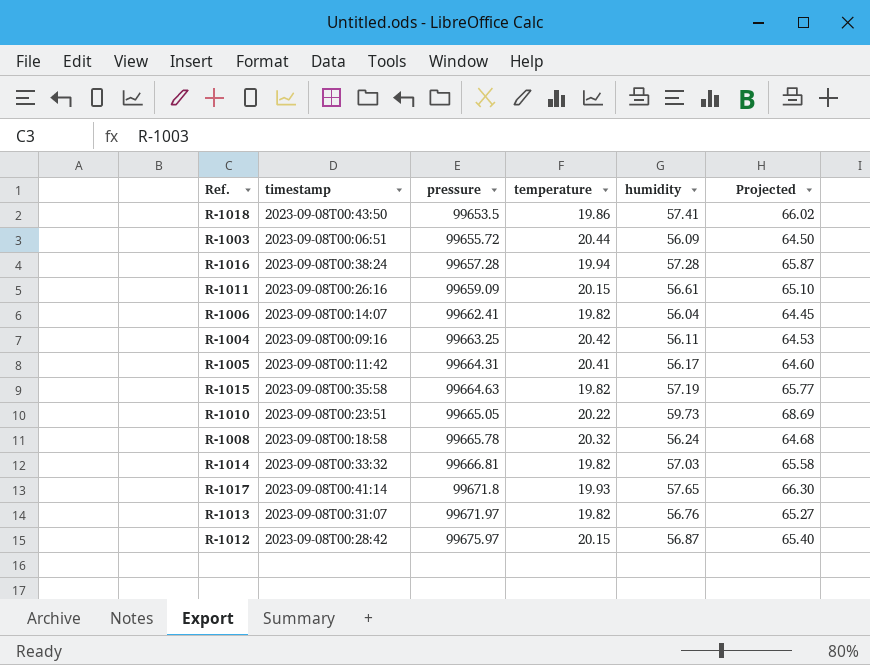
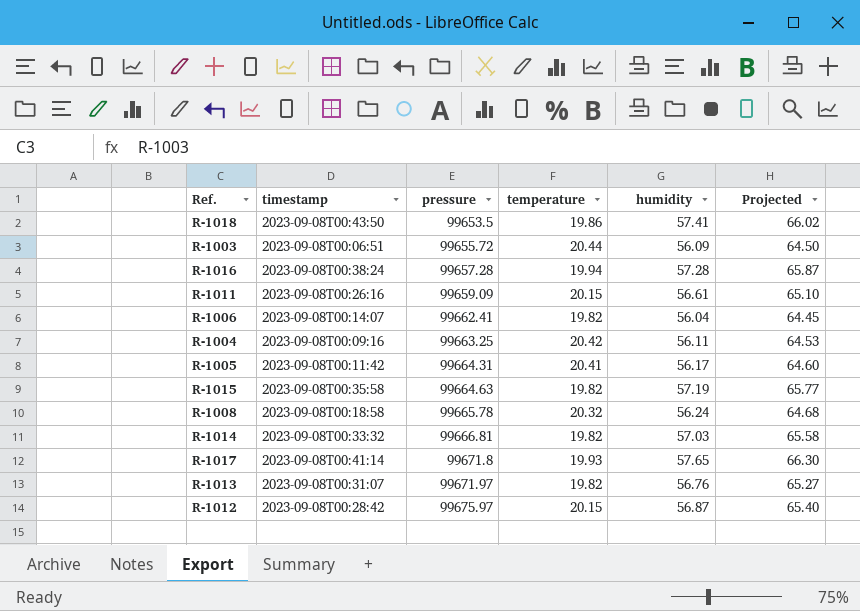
row R-1010: 2023-09-08T00:23:51 | 99665.05 | 20.22 | 59.73 | 68.69 -> none

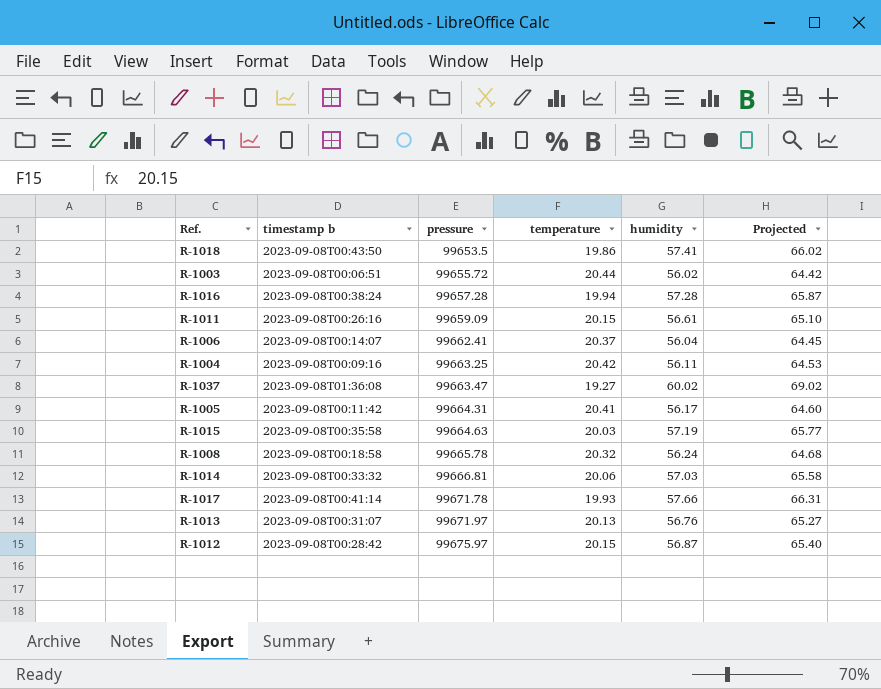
column name: timestamp -> timestamp b
R-1003 | humidity: 56.09 -> 56.02
R-1003 | Projected: 64.50 -> 64.42
R-1006 | temperature: 19.82 -> 20.37
row R-1037: none -> 2023-09-08T01:36:08 | 99663.47 | 19.27 | 60.02 | 69.02
R-1015 | temperature: 19.82 -> 20.03
R-1014 | temperature: 19.82 -> 20.06
R-1017 | pressure: 99671.8 -> 99671.78
R-1017 | humidity: 57.65 -> 57.66
R-1017 | Projected: 66.30 -> 66.31
R-1013 | temperature: 19.82 -> 20.13

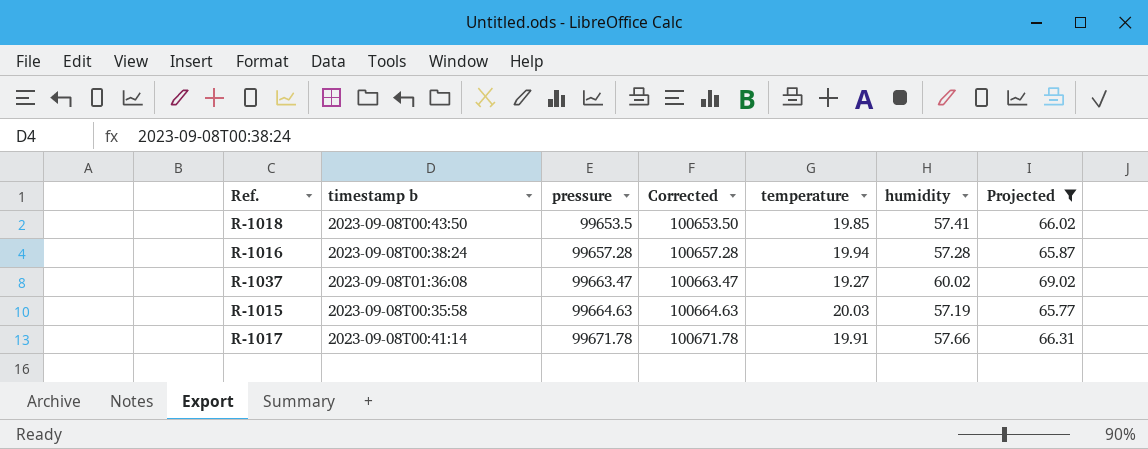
filter: none -> Projected >= 65.77
column Corrected | formula: none -> [pressure] + 1000
R-1018 | temperature: 19.86 -> 19.85
R-1017 | temperature: 19.93 -> 19.91

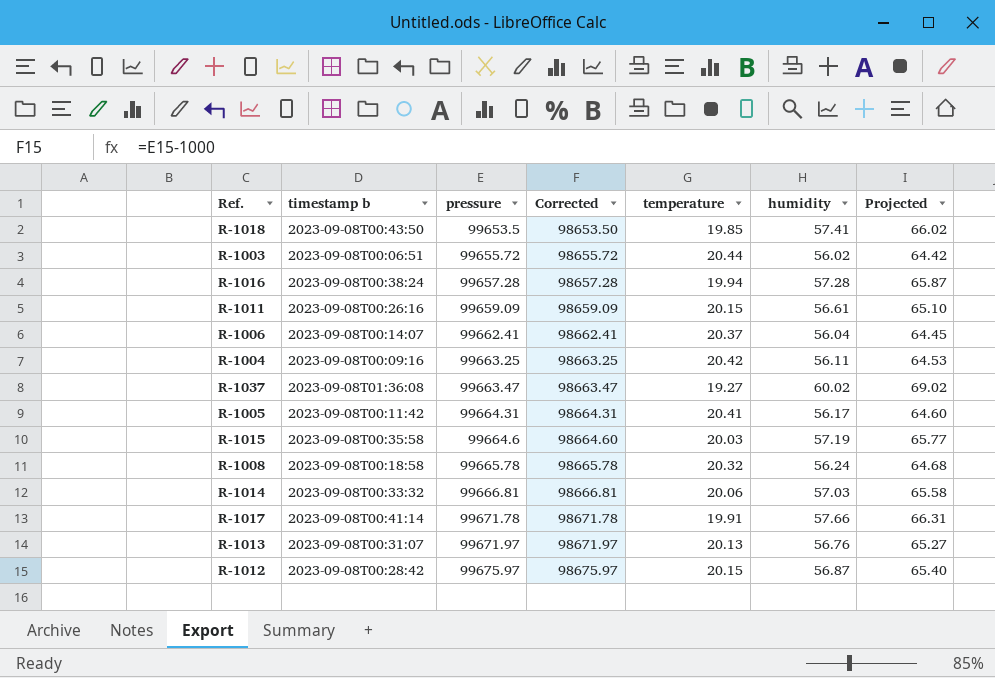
filter: Projected >= 65.77 -> none
column Corrected | formula: [pressure] + 1000 -> [pressure] - 1000
R-1015 | pressure: 99664.63 -> 99664.6

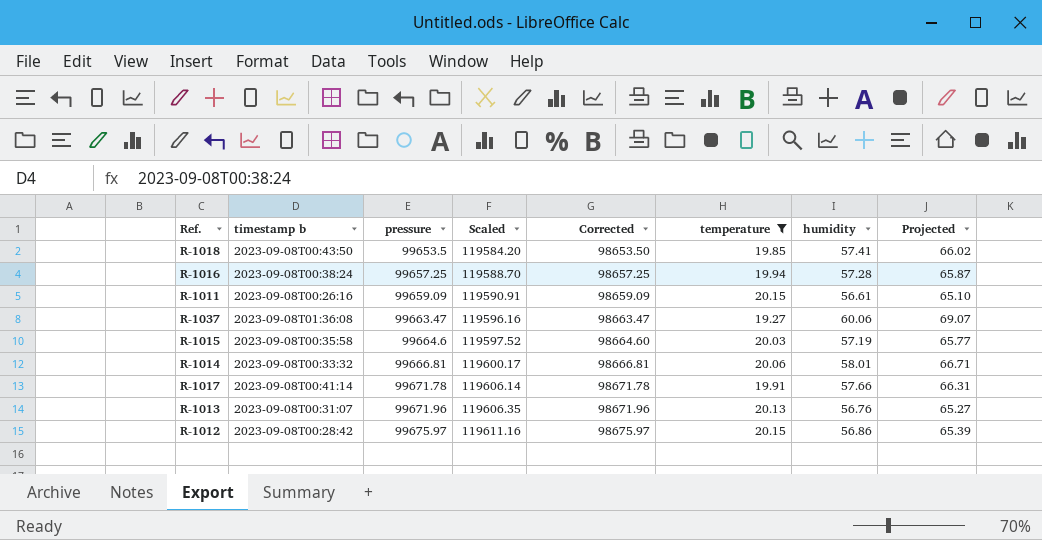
filter: none -> temperature <= 20.15
column Scaled | formula: none -> [pressure] * 1.2
R-1016 | pressure: 99657.28 -> 99657.25
R-1016 | Corrected: 98657.28 -> 98657.25
R-1037 | humidity: 60.02 -> 60.06
R-1037 | Projected: 69.02 -> 69.07
R-1014 | humidity: 57.03 -> 58.01
R-1014 | Projected: 65.58 -> 66.71
R-1013 | pressure: 99671.97 -> 99671.96
R-1013 | Corrected: 98671.97 -> 98671.96
R-1012 | humidity: 56.87 -> 56.86
R-1012 | Projected: 65.40 -> 65.39

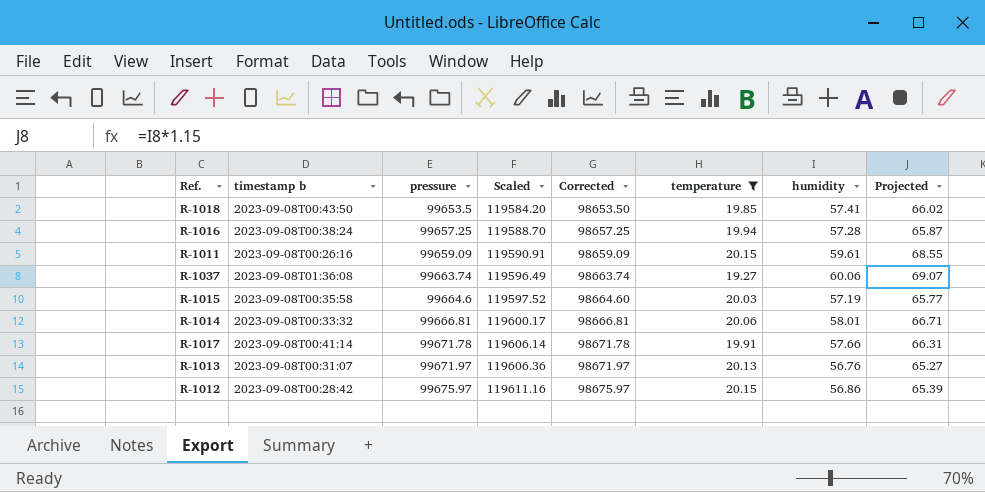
R-1011 | humidity: 56.61 -> 59.61
R-1011 | Projected: 65.10 -> 68.55
R-1037 | pressure: 99663.47 -> 99663.74
R-1037 | Scaled: 119596.16 -> 119596.49
R-1037 | Corrected: 98663.47 -> 98663.74
R-1013 | pressure: 99671.96 -> 99671.97
R-1013 | Scaled: 119606.35 -> 119606.36
R-1013 | Corrected: 98671.96 -> 98671.97

